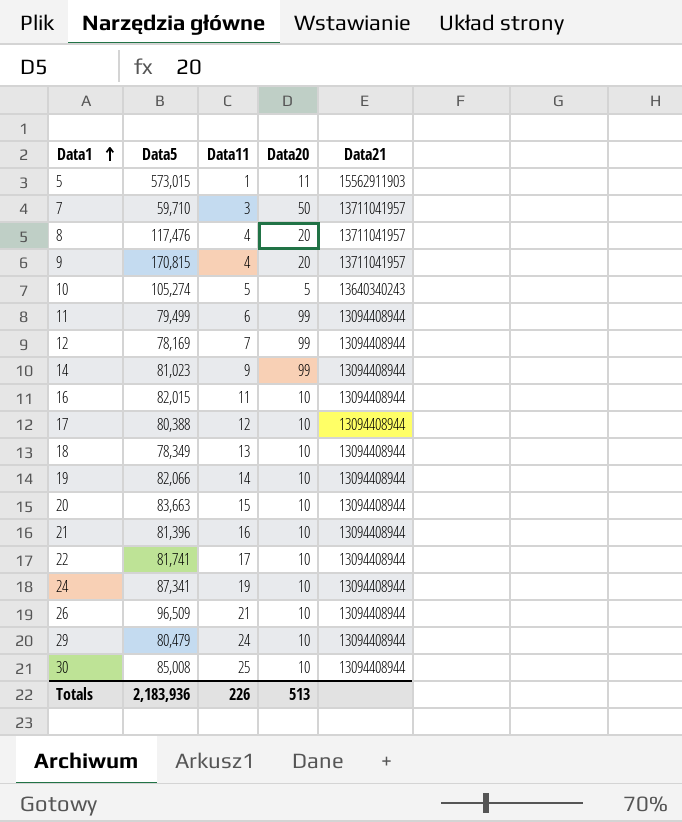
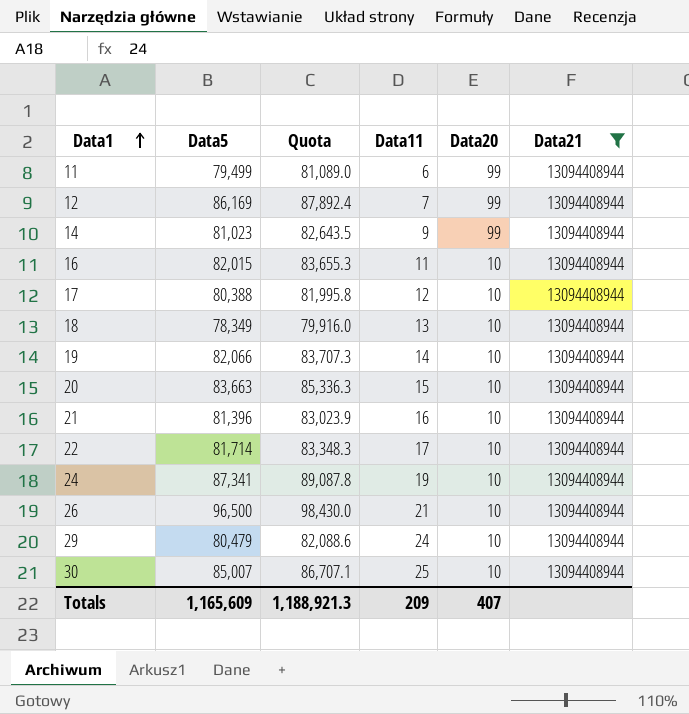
filter: none -> Data21 = 13094408944
column Quota | formula: none -> [Data5] * 1.02
12 | Data5: 78,169 -> 86,169
22 | Data5: 81,741 -> 81,714
26 | Data5: 96,509 -> 96,500
30 | Data5: 85,008 -> 85,007
Totals | Data5: 2,183,936 -> 1,165,609
Totals | Data11: 226 -> 209
Totals | Data20: 513 -> 407

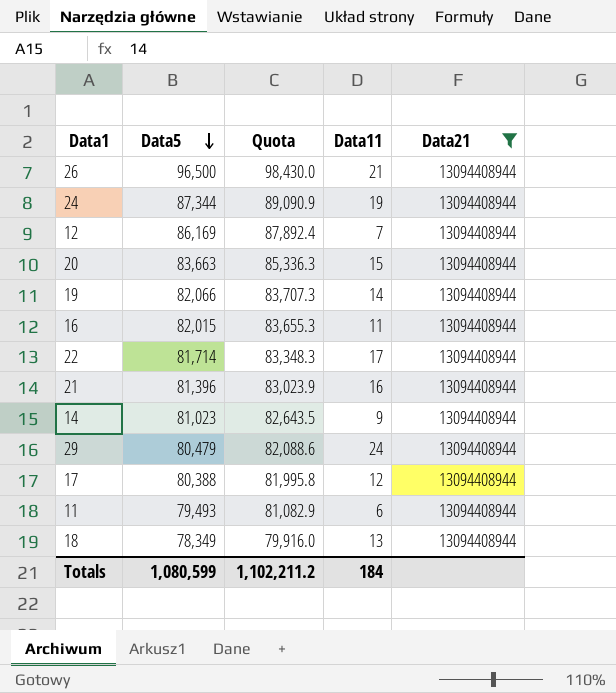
row order: Data1 ascending -> Data5 descending
column Data20 | position: 5 -> none
row 30: 85,007 | 86,707.1 | 25 | 10 | 13094408944 -> none
24 | Data5: 87,341 -> 87,344
24 | Quota: 89,087.8 -> 89,090.9
11 | Data5: 79,499 -> 79,493
11 | Quota: 81,089.0 -> 81,082.9
Totals | Data5: 1,165,609 -> 1,080,599
Totals | Quota: 1,188,921.3 -> 1,102,211.2
Totals | Data11: 209 -> 184

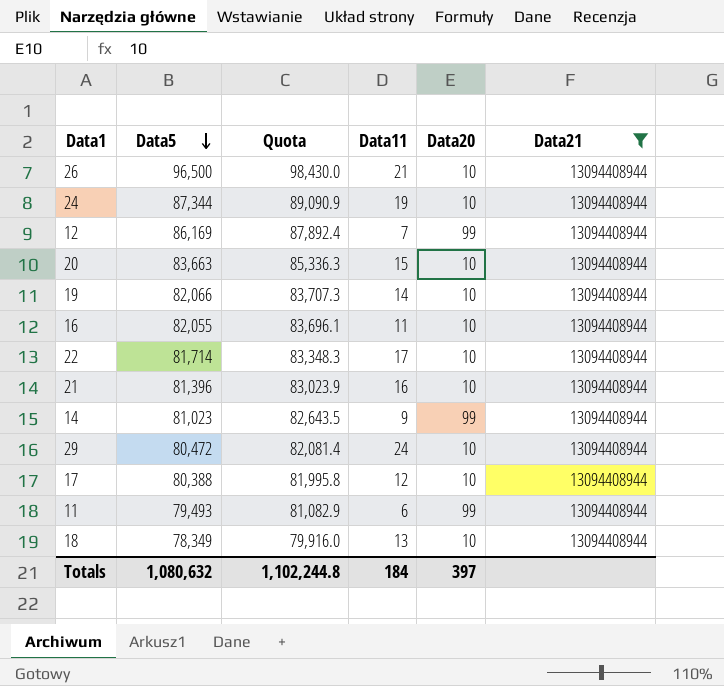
column Data20 | position: none -> 5
16 | Data5: 82,015 -> 82,055
16 | Quota: 83,655.3 -> 83,696.1
29 | Data5: 80,479 -> 80,472
29 | Quota: 82,088.6 -> 82,081.4
Totals | Data5: 1,080,599 -> 1,080,632
Totals | Quota: 1,102,211.2 -> 1,102,244.8

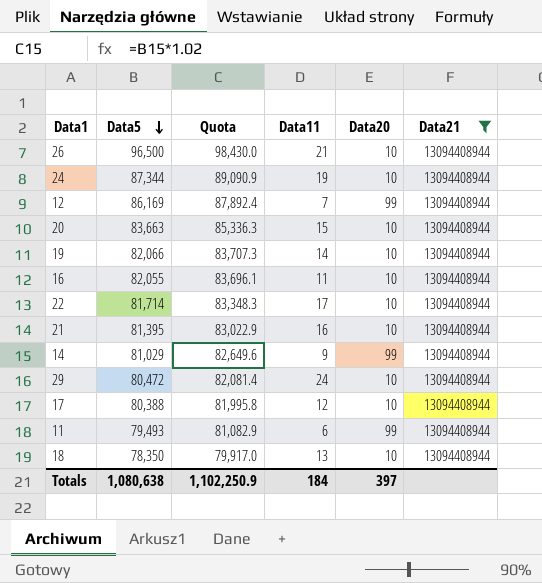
21 | Data5: 81,396 -> 81,395
21 | Quota: 83,023.9 -> 83,022.9
14 | Data5: 81,023 -> 81,029
14 | Quota: 82,643.5 -> 82,649.6
18 | Data5: 78,349 -> 78,350
18 | Quota: 79,916.0 -> 79,917.0
Totals | Data5: 1,080,632 -> 1,080,638
Totals | Quota: 1,102,244.8 -> 1,102,250.9

